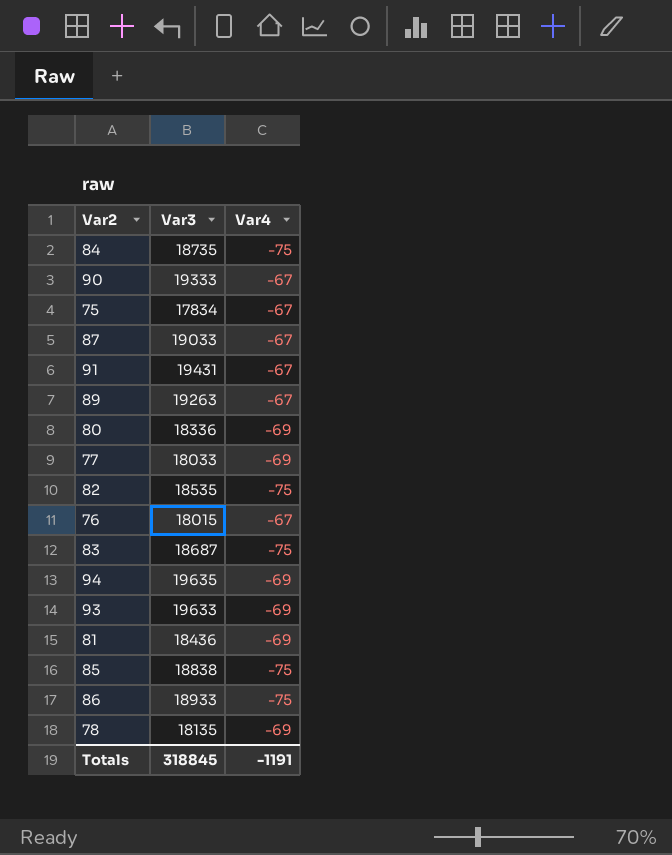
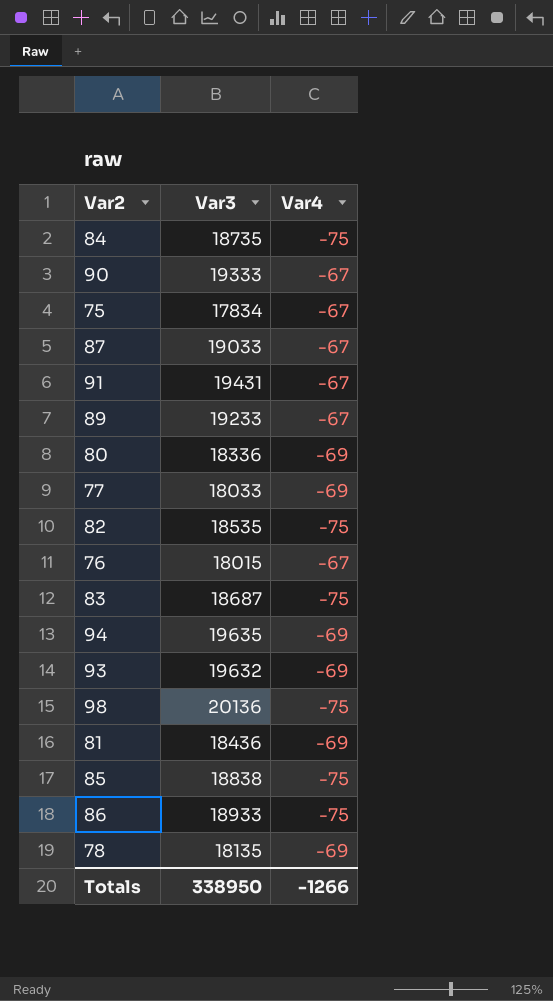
89 | Var3: 19263 -> 19233
93 | Var3: 19633 -> 19632
row 98: none -> 20136 | -75
Totals | Var3: 318845 -> 338950
Totals | Var4: -1191 -> -1266

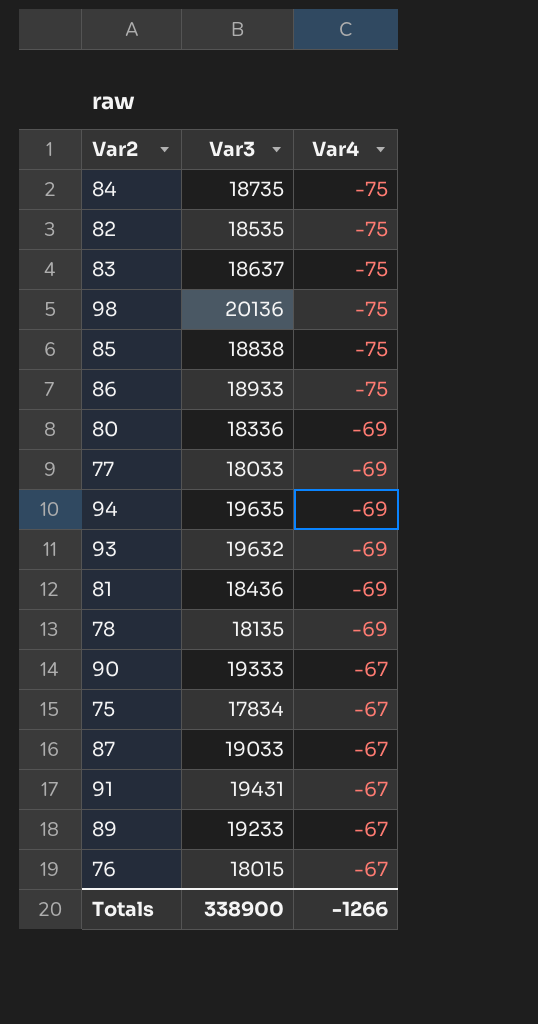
row order: none -> Var4 ascending
83 | Var3: 18687 -> 18637
Totals | Var3: 338950 -> 338900

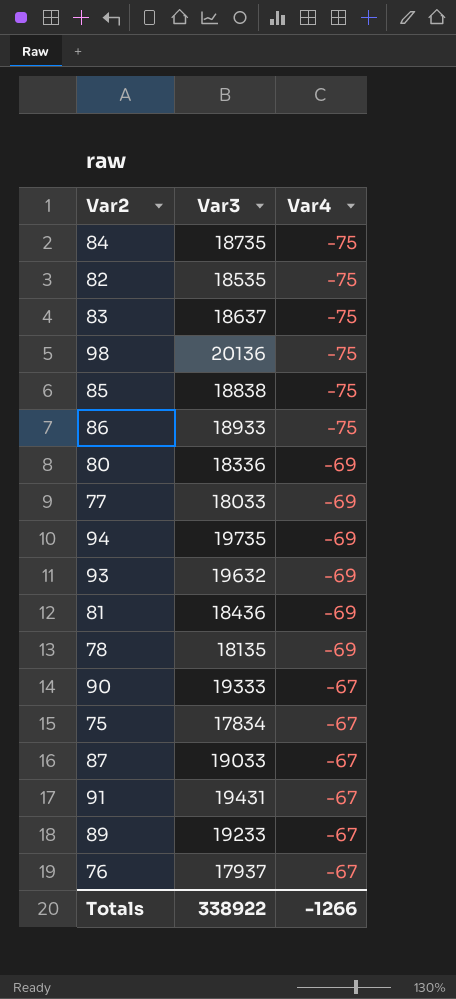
94 | Var3: 19635 -> 19735
76 | Var3: 18015 -> 17937
Totals | Var3: 338900 -> 338922

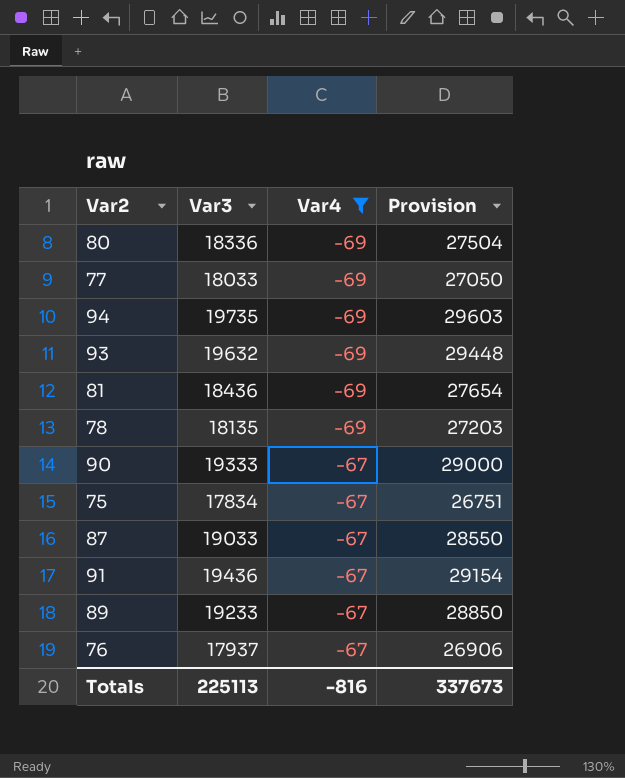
filter: none -> Var4 != -75
column Provision | formula: none -> [Var3] * 1.5
91 | Var3: 19431 -> 19436
Totals | Var3: 338922 -> 225113
Totals | Var4: -1266 -> -816

